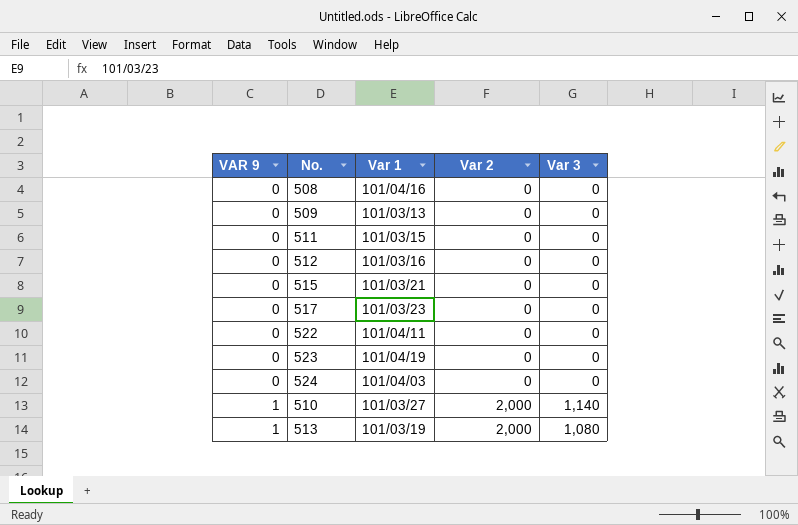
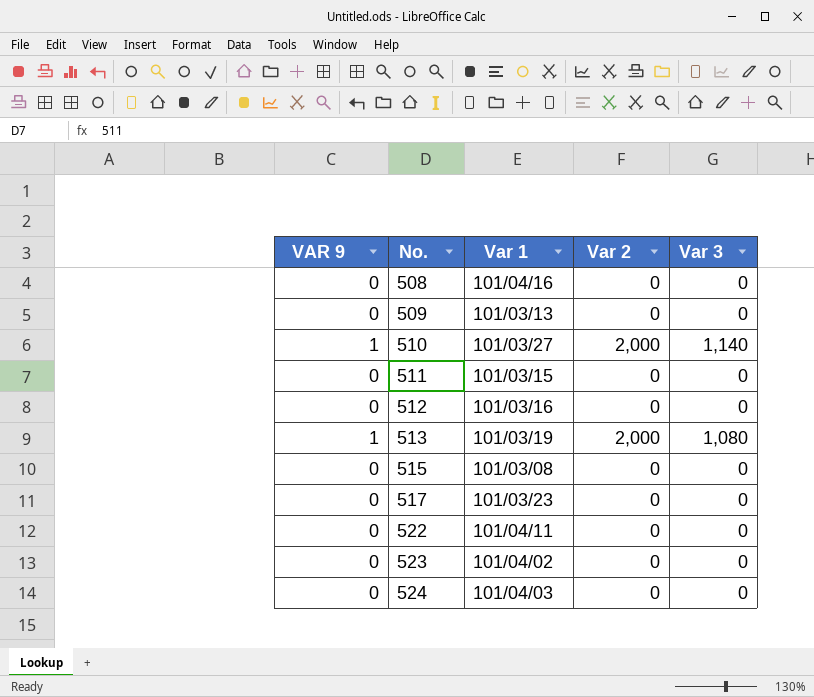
row order: VAR 9 ascending -> No. ascending
515 | Var 1: 101/03/21 -> 101/03/08
523 | Var 1: 101/04/19 -> 101/04/02

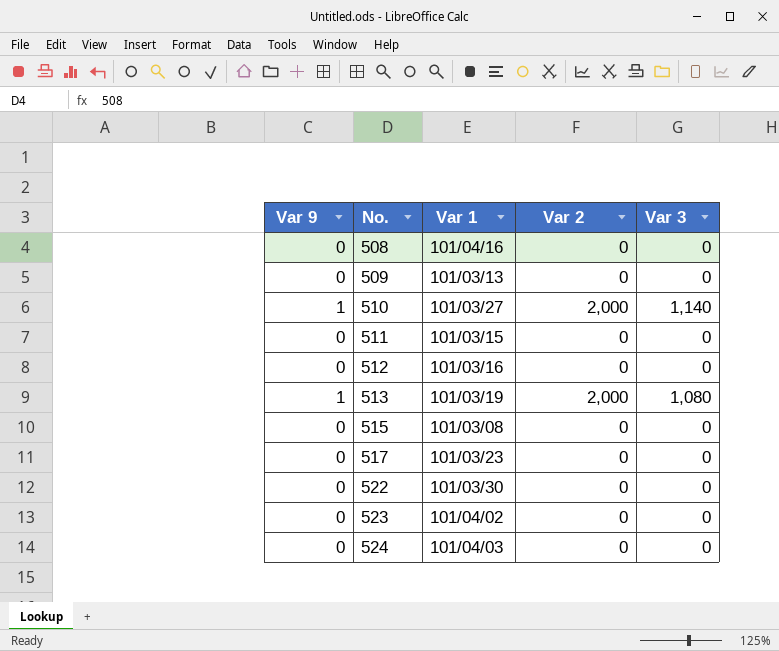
column name: VAR 9 -> Var 9
522 | Var 1: 101/04/11 -> 101/03/30

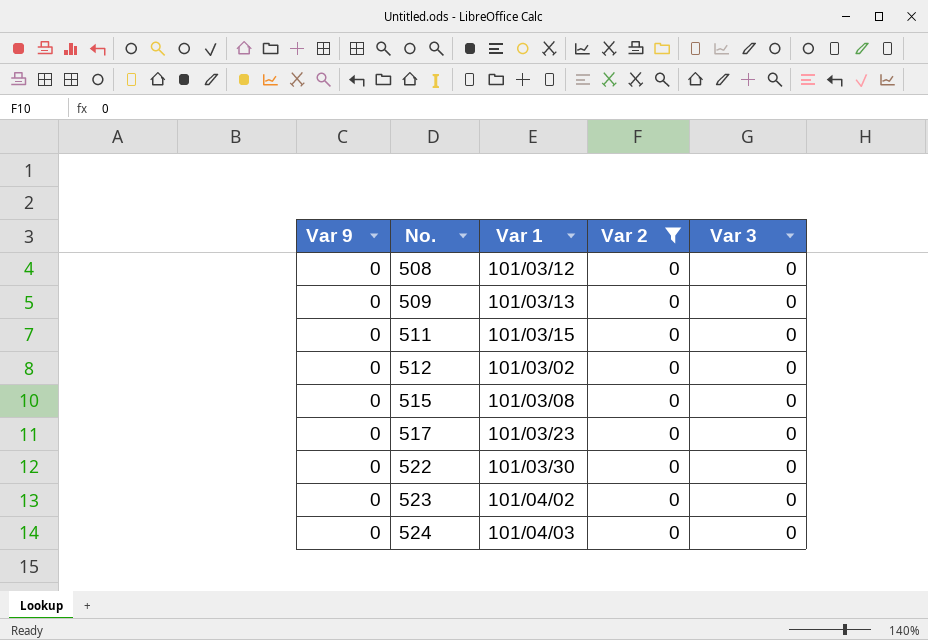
filter: none -> Var 2 = 0
508 | Var 1: 101/04/16 -> 101/03/12
512 | Var 1: 101/03/16 -> 101/03/02

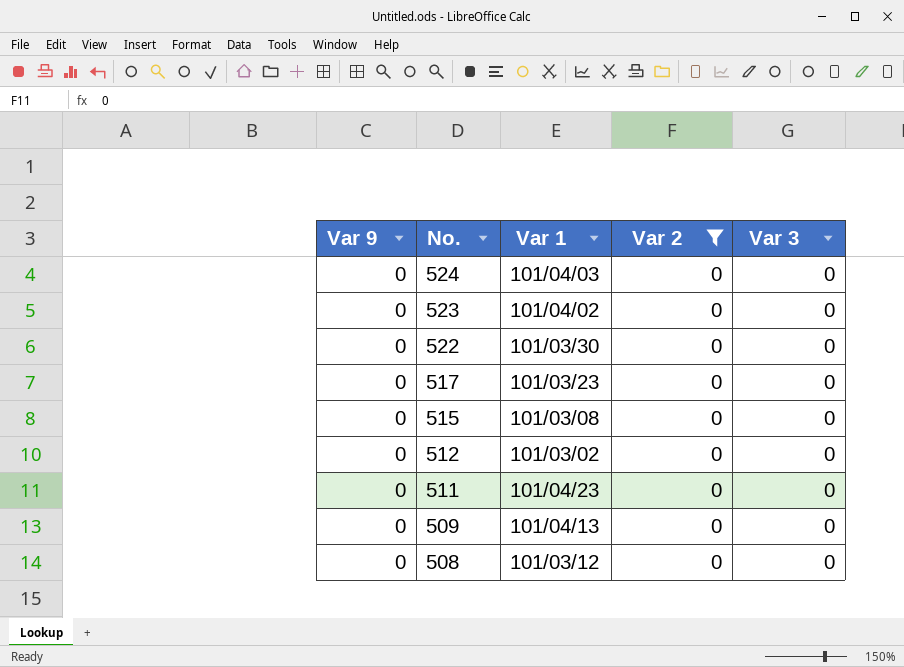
row order: No. ascending -> No. descending
511 | Var 1: 101/03/15 -> 101/04/23
509 | Var 1: 101/03/13 -> 101/04/13

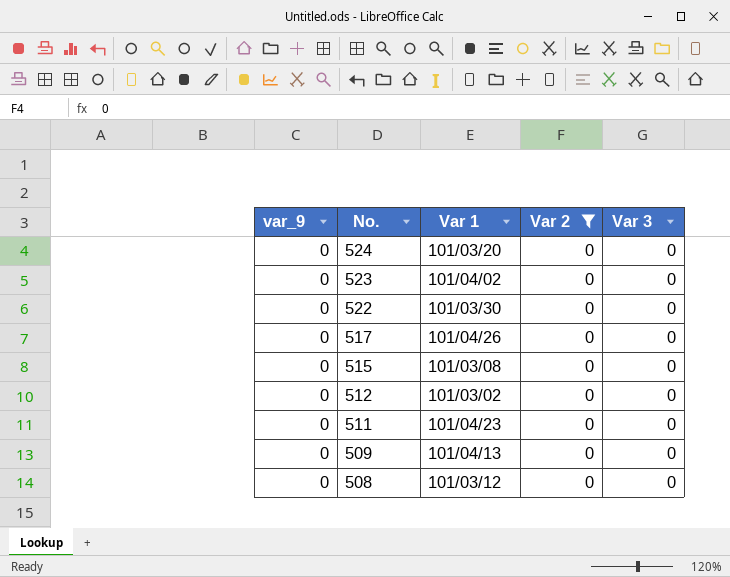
column name: Var 9 -> var_9
524 | Var 1: 101/04/03 -> 101/03/20
517 | Var 1: 101/03/23 -> 101/04/26

